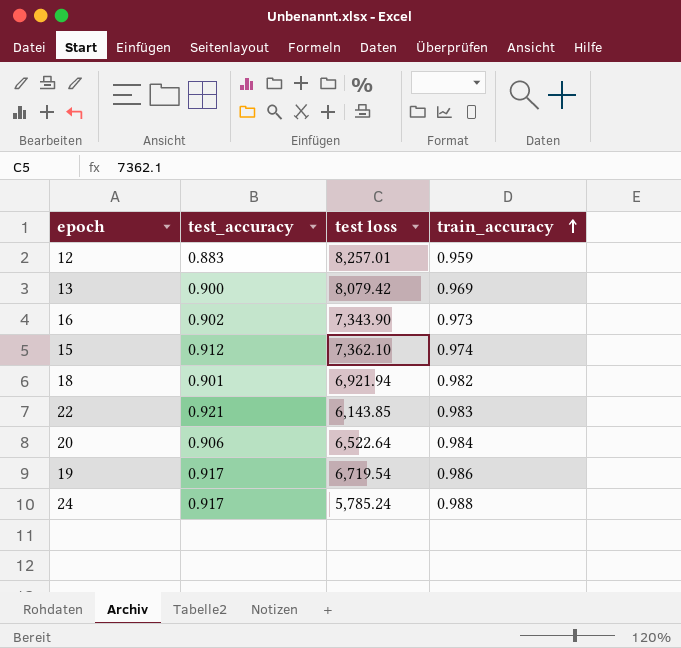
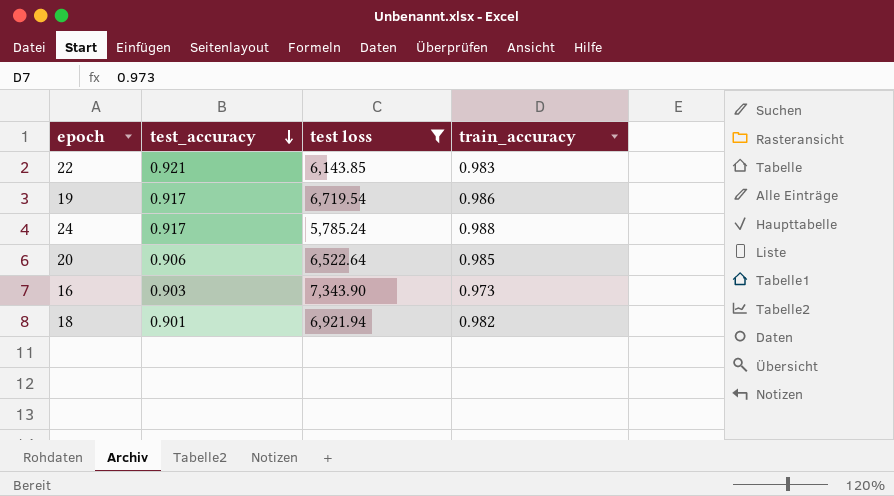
filter: none -> test loss <= 7,343.90
row order: train_accuracy ascending -> test_accuracy descending
20 | train_accuracy: 0.984 -> 0.985
16 | test_accuracy: 0.902 -> 0.903

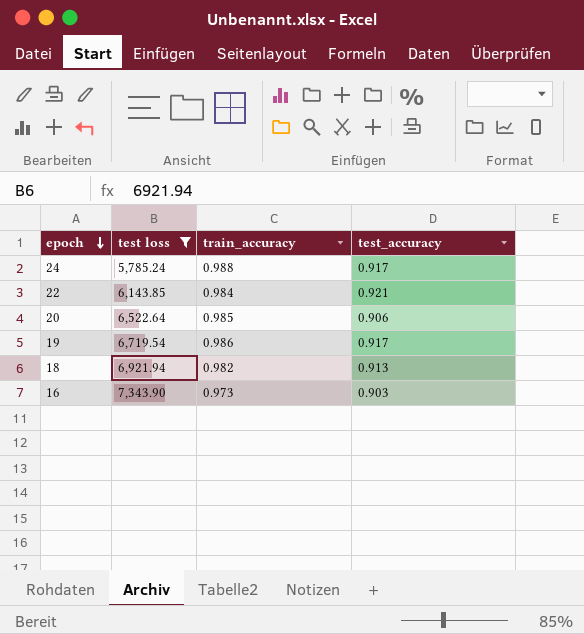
row order: test_accuracy descending -> epoch descending
column test_accuracy | position: 2 -> 4
22 | train_accuracy: 0.983 -> 0.984
18 | test_accuracy: 0.901 -> 0.913

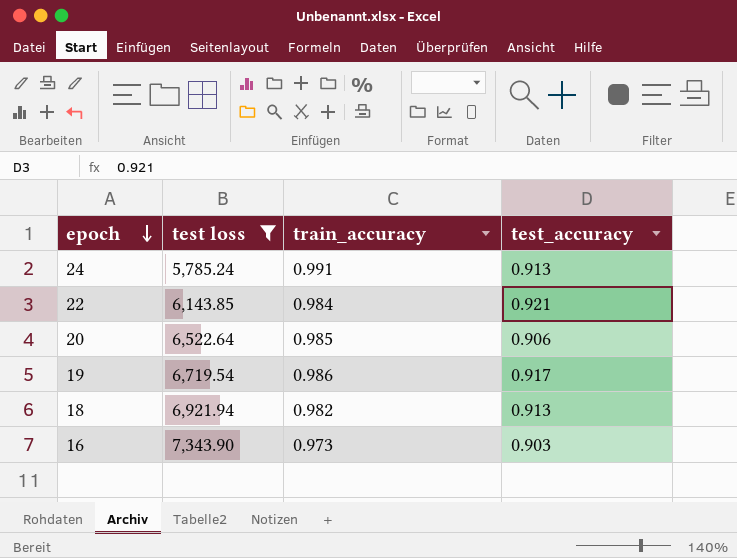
24 | train_accuracy: 0.988 -> 0.991
24 | test_accuracy: 0.917 -> 0.913

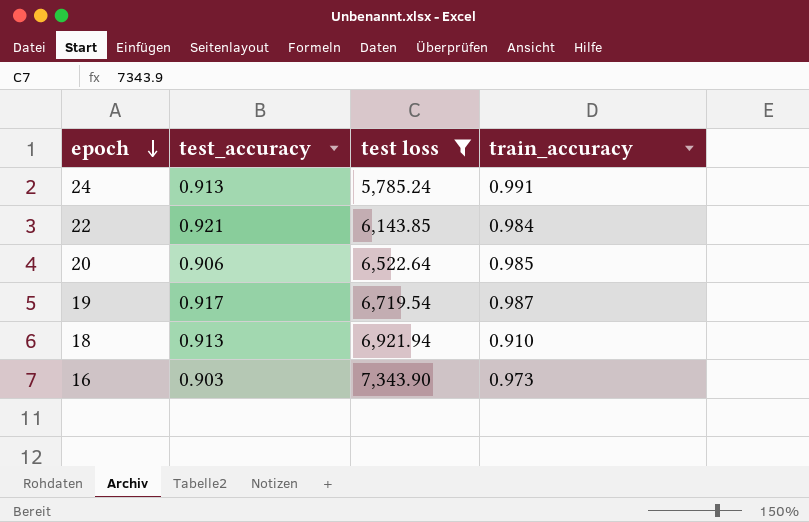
column test_accuracy | position: 4 -> 2
19 | train_accuracy: 0.986 -> 0.987
18 | train_accuracy: 0.982 -> 0.910

